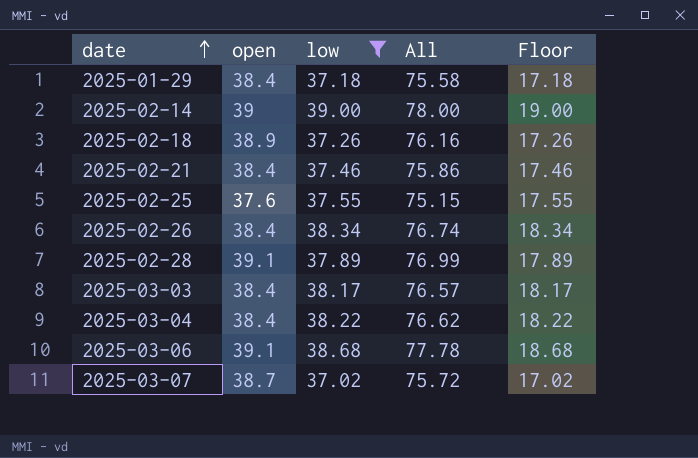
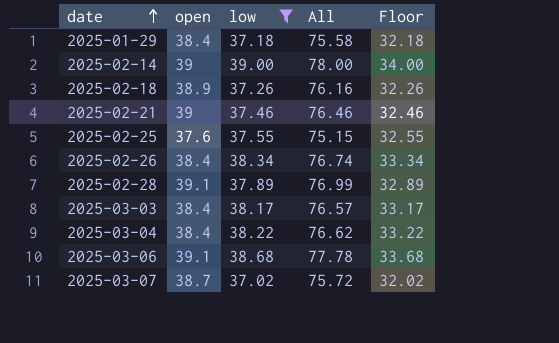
column Floor | formula: [low] - 20 -> [low] - 5
2025-02-21 | open: 38.4 -> 39
2025-02-21 | All: 75.86 -> 76.46

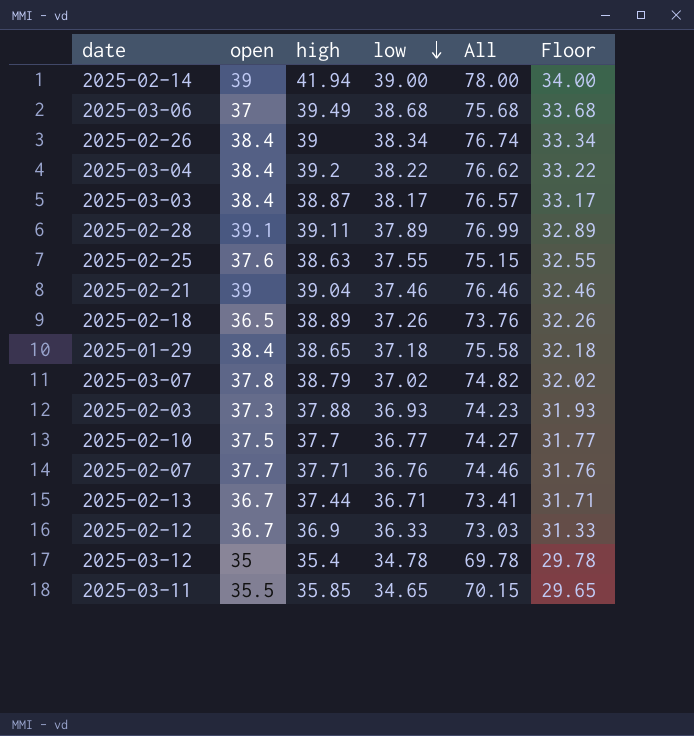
filter: low >= 37.02 -> none
row order: date ascending -> low descending
column high | position: none -> 3
2025-03-06 | open: 39.1 -> 37
2025-03-06 | All: 77.78 -> 75.68
2025-02-18 | open: 38.9 -> 36.5
2025-02-18 | All: 76.16 -> 73.76
2025-03-07 | open: 38.7 -> 37.8
2025-03-07 | All: 75.72 -> 74.82

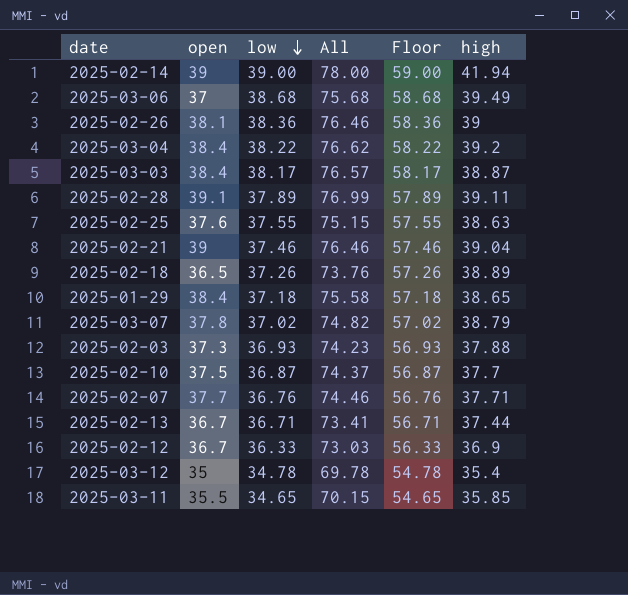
column Floor | formula: [low] - 5 -> [low] + 20
column high | position: 3 -> 6
2025-02-26 | open: 38.4 -> 38.1
2025-02-26 | low: 38.34 -> 38.36
2025-02-26 | All: 76.74 -> 76.46
2025-02-10 | low: 36.77 -> 36.87
2025-02-10 | All: 74.27 -> 74.37

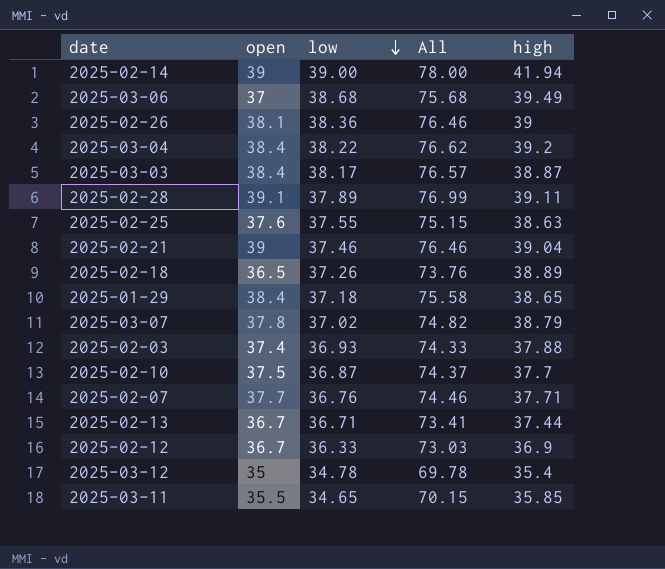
column Floor | formula: [low] + 20 -> none
2025-02-03 | open: 37.3 -> 37.4
2025-02-03 | All: 74.23 -> 74.33

